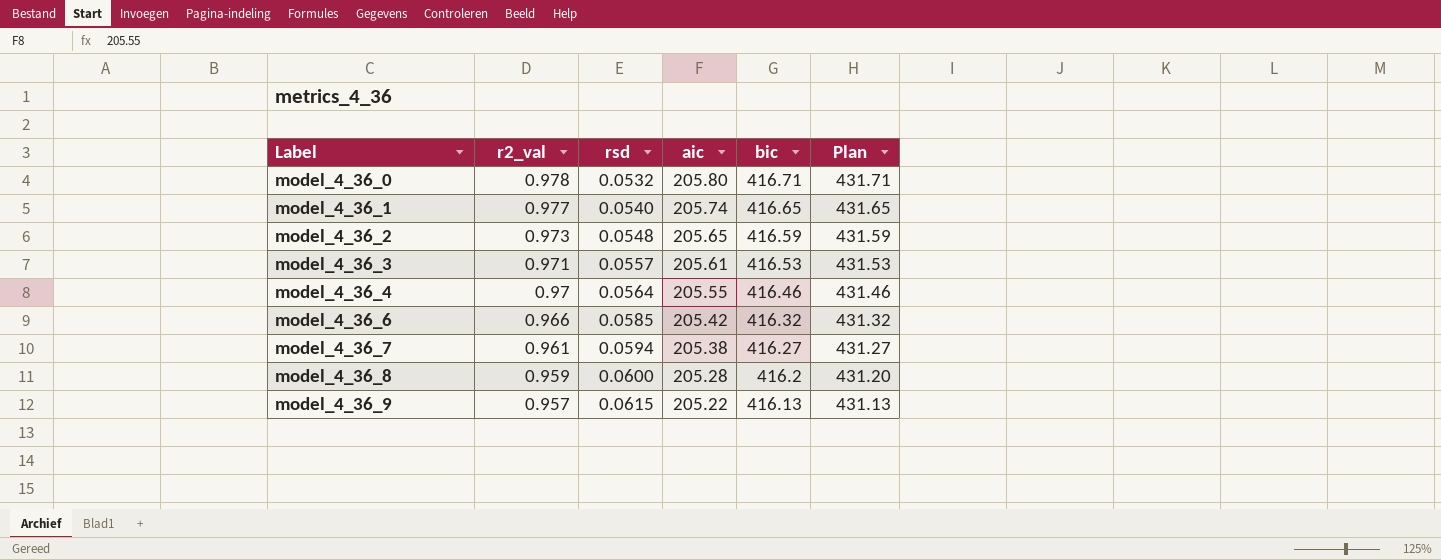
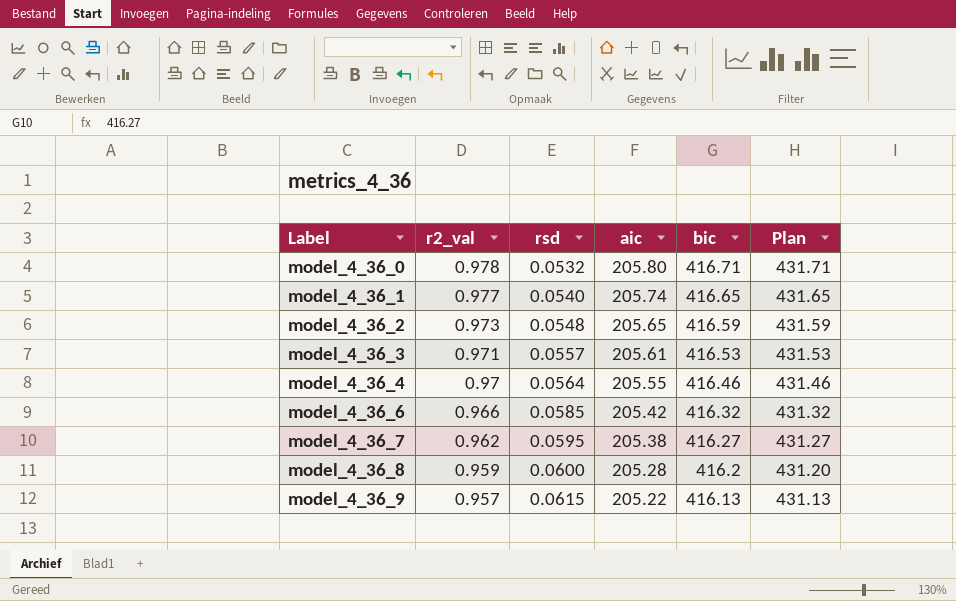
model_4_36_7 | r2_val: 0.961 -> 0.962
model_4_36_7 | rsd: 0.0594 -> 0.0595

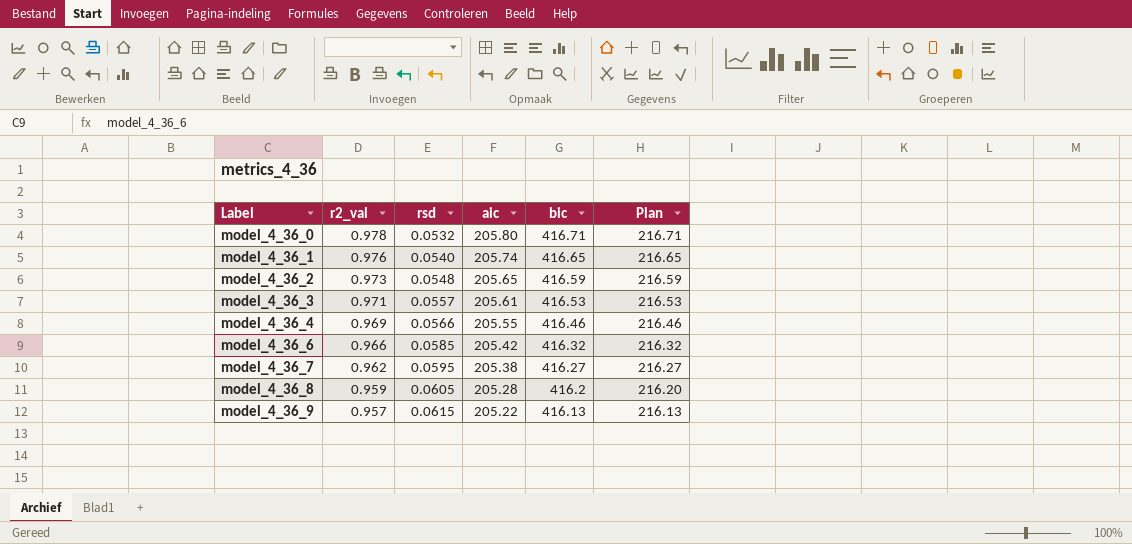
column Plan | formula: [bic] + 15 -> [bic] - 200
model_4_36_1 | r2_val: 0.977 -> 0.976
model_4_36_4 | r2_val: 0.97 -> 0.969
model_4_36_4 | rsd: 0.0564 -> 0.0566
model_4_36_8 | rsd: 0.0600 -> 0.0605

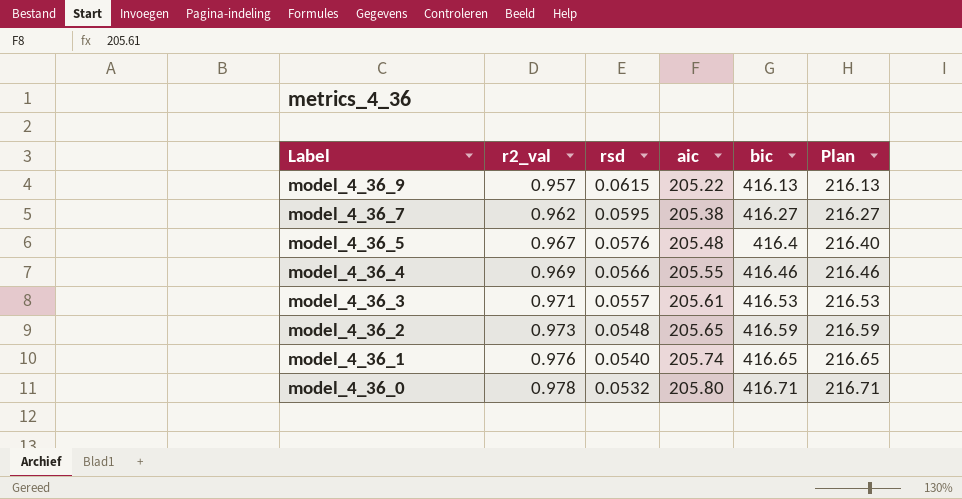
row order: Label ascending -> Label descending
row model_4_36_6: 0.966 | 0.0585 | 205.42 | 416.32 | 216.32 -> none
row model_4_36_8: 0.959 | 0.0605 | 205.28 | 416.2 | 216.20 -> none
row model_4_36_5: none -> 0.967 | 0.0576 | 205.48 | 416.4 | 216.40

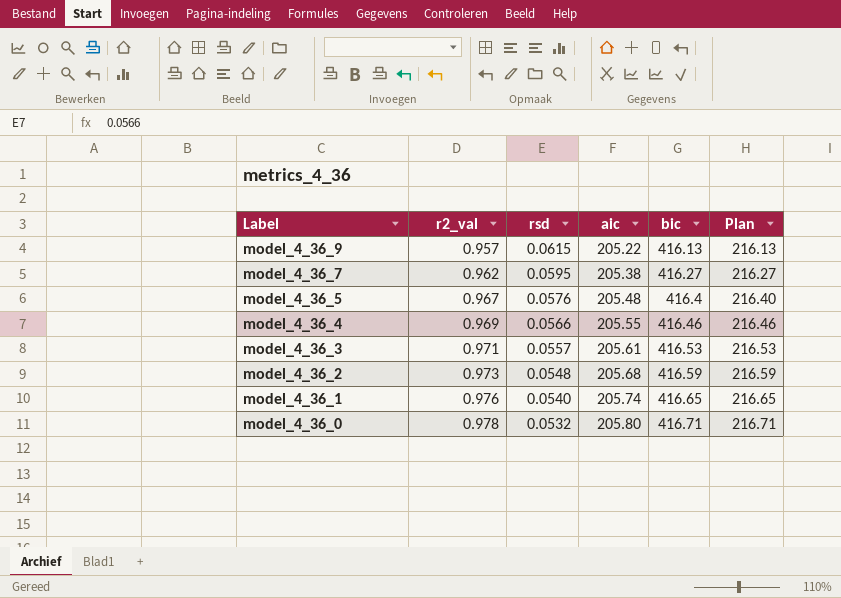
model_4_36_2 | aic: 205.65 -> 205.68

